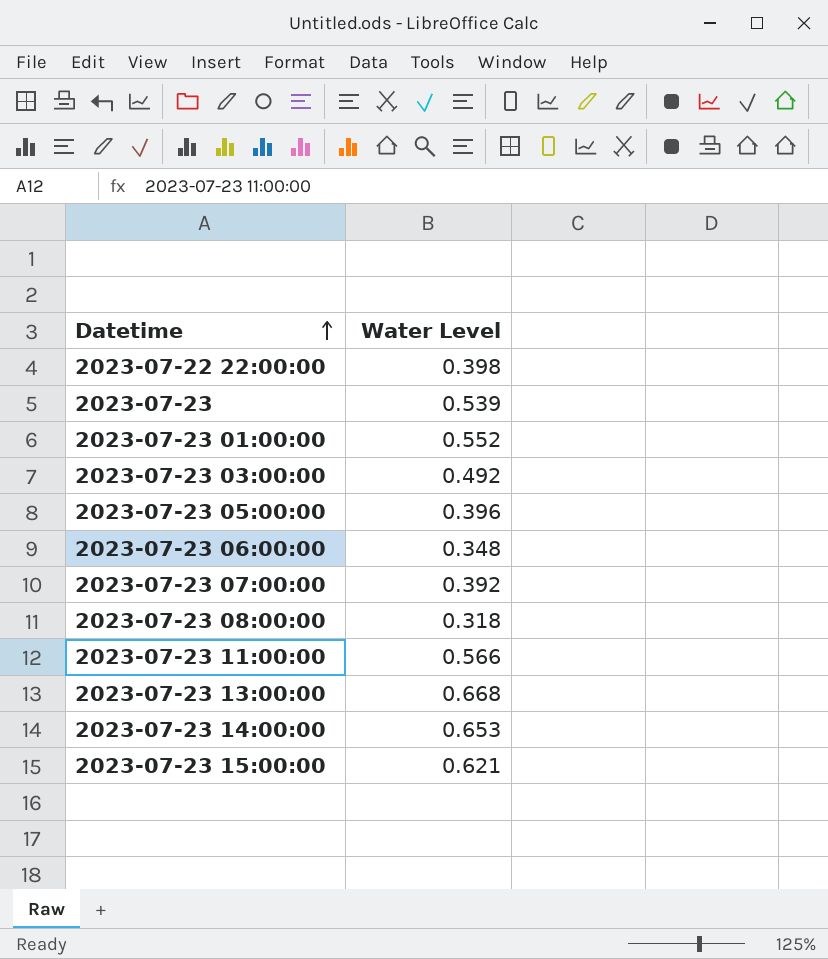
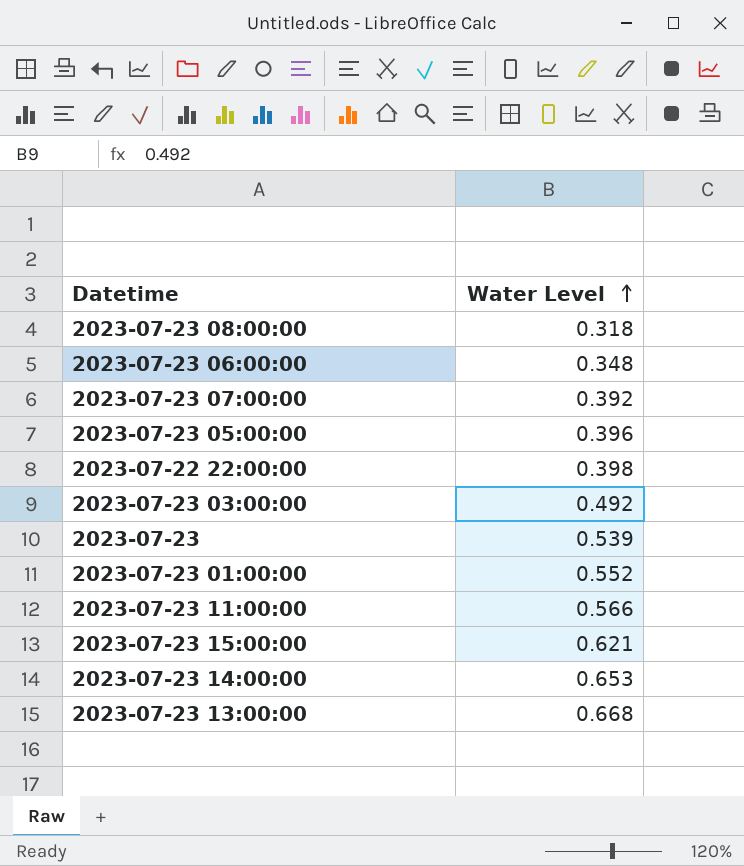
row order: Datetime ascending -> Water Level ascending

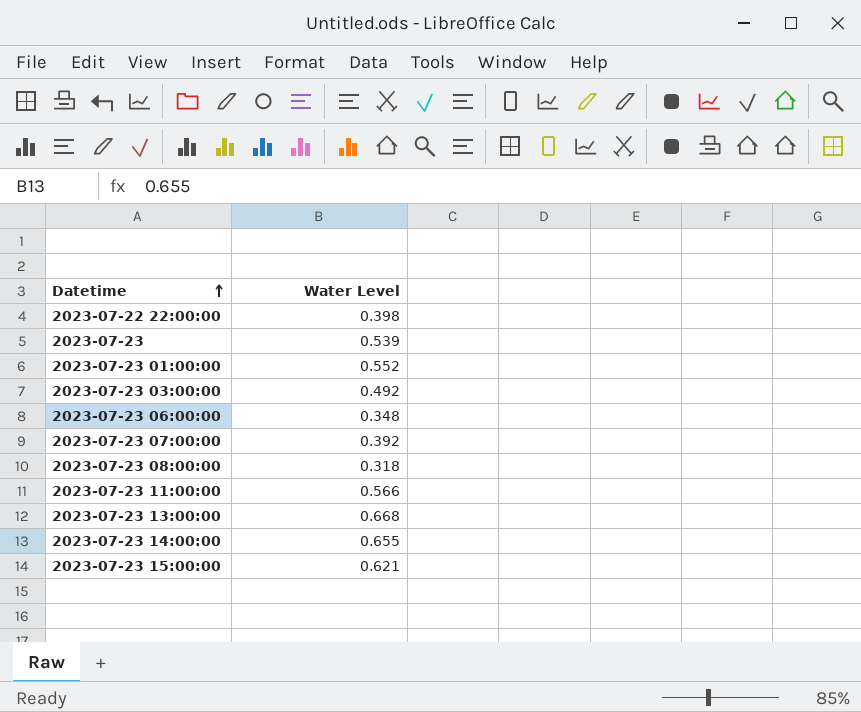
row order: Water Level ascending -> Datetime ascending
row 2023-07-23 05:00:00: 0.396 -> none
2023-07-23 14:00:00 | Water Level: 0.653 -> 0.655

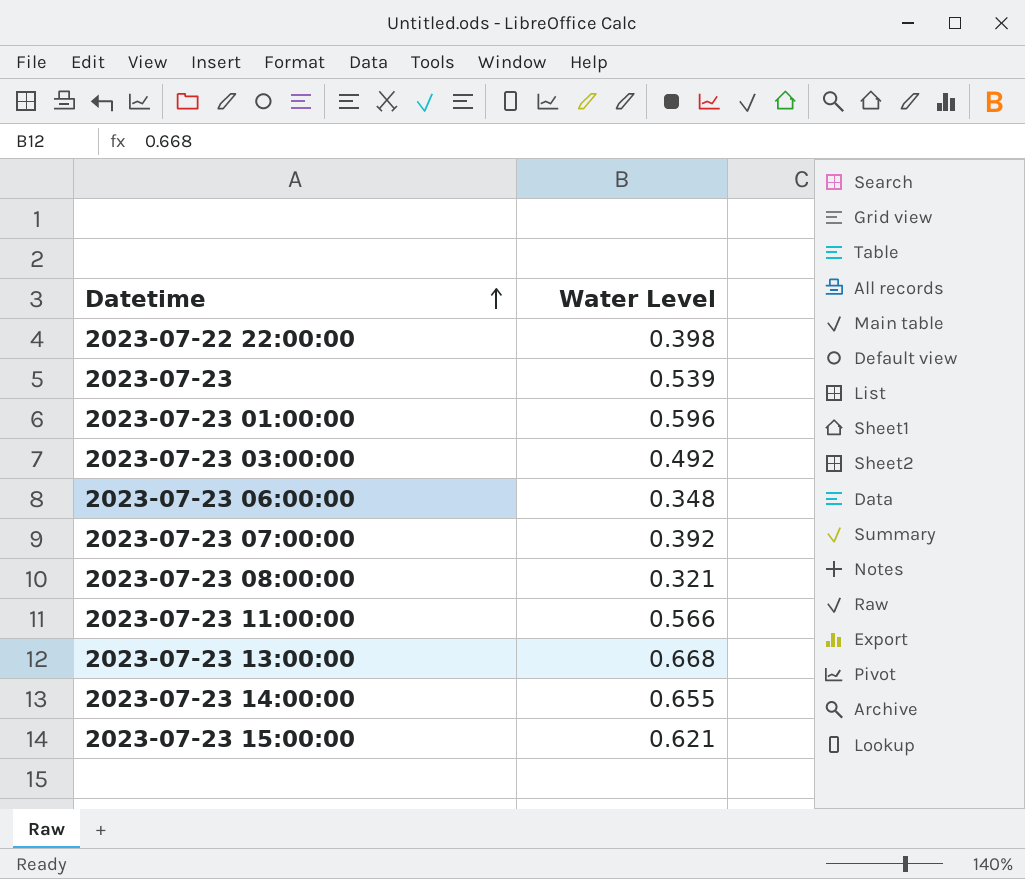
2023-07-23 01:00:00 | Water Level: 0.552 -> 0.596
2023-07-23 08:00:00 | Water Level: 0.318 -> 0.321

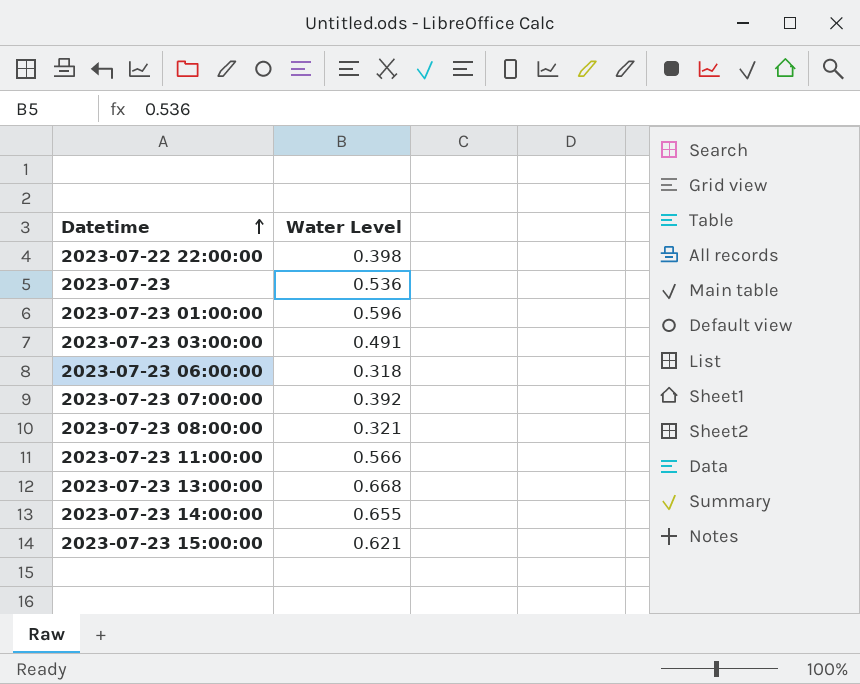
2023-07-23 | Water Level: 0.539 -> 0.536
2023-07-23 03:00:00 | Water Level: 0.492 -> 0.491
2023-07-23 06:00:00 | Water Level: 0.348 -> 0.318

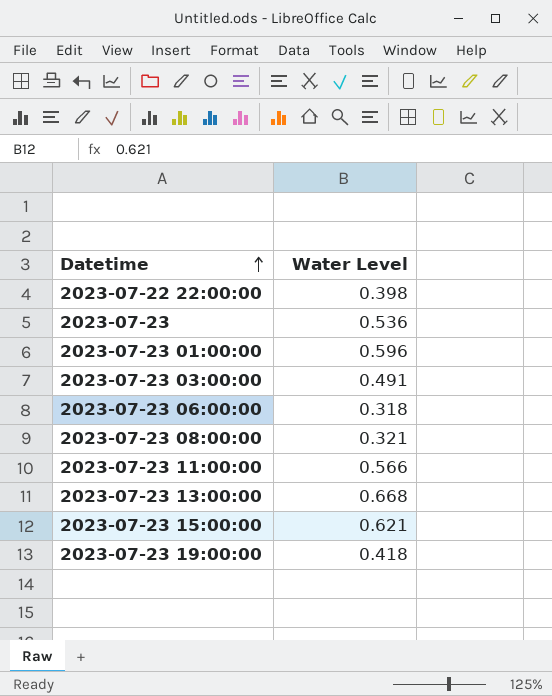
row 2023-07-23 07:00:00: 0.392 -> none
row 2023-07-23 14:00:00: 0.655 -> none
row 2023-07-23 19:00:00: none -> 0.418

